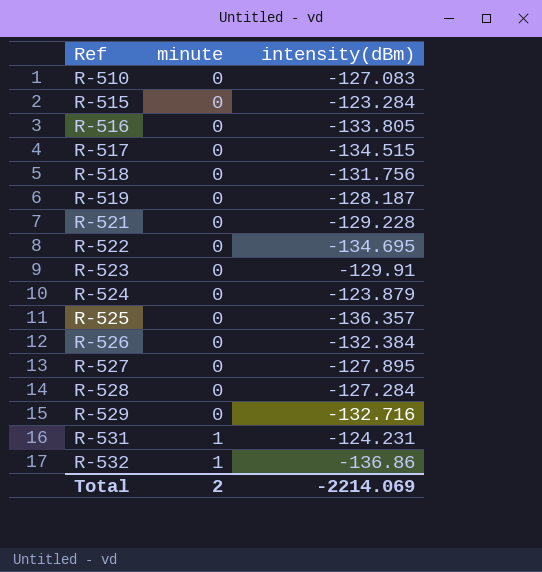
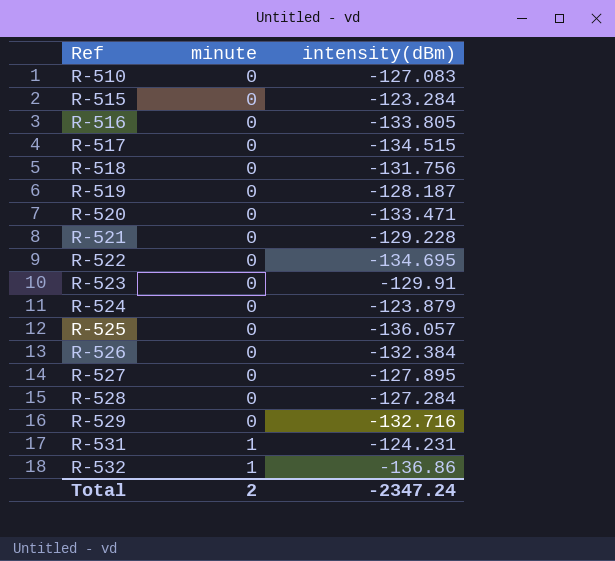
row R-520: none -> 0 | -133.471
R-525 | intensity(dBm): -136.357 -> -136.057
Total | intensity(dBm): -2214.069 -> -2347.24

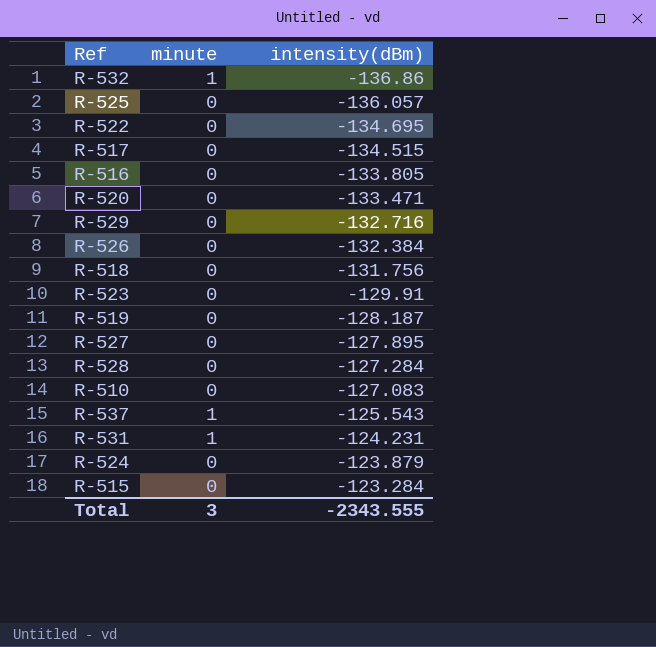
row order: Ref ascending -> intensity(dBm) ascending
row R-521: 0 | -129.228 -> none
row R-537: none -> 1 | -125.543
Total | minute: 2 -> 3
Total | intensity(dBm): -2347.24 -> -2343.555

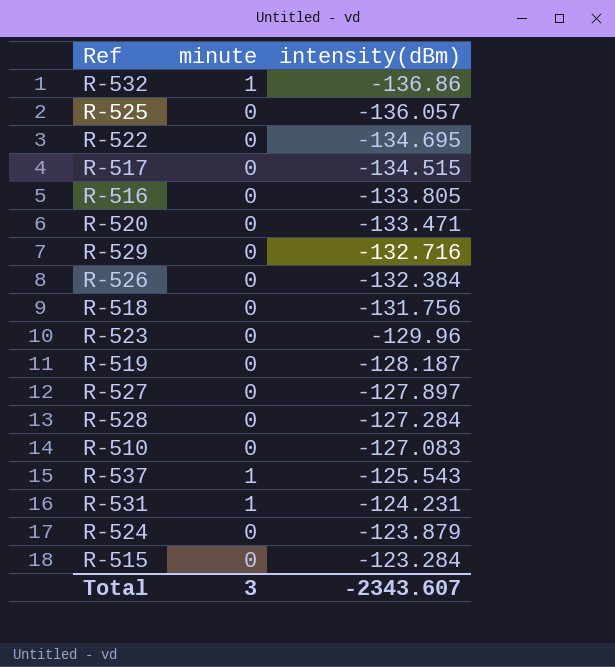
R-523 | intensity(dBm): -129.91 -> -129.96
R-527 | intensity(dBm): -127.895 -> -127.897
Total | intensity(dBm): -2343.555 -> -2343.607

